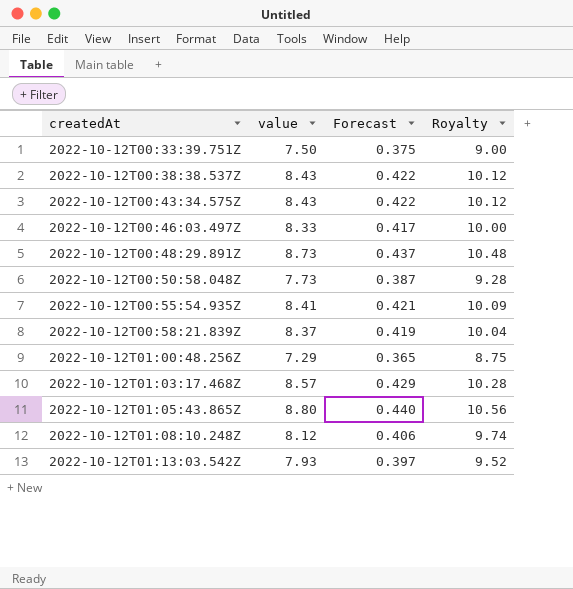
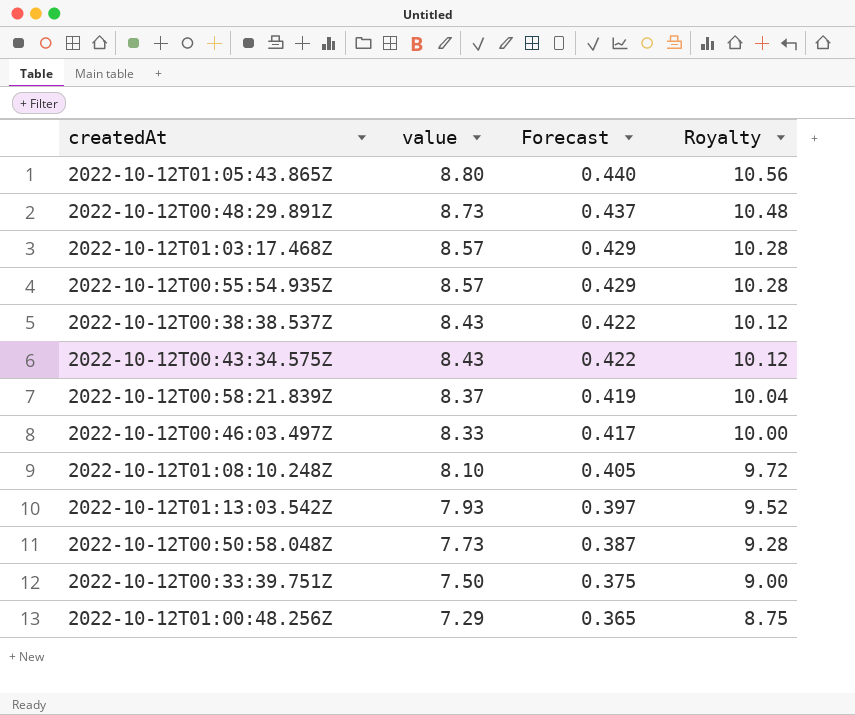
row order: createdAt ascending -> value descending
2022-10-12T00:55:54.935Z | value: 8.41 -> 8.57
2022-10-12T00:55:54.935Z | Forecast: 0.421 -> 0.429
2022-10-12T00:55:54.935Z | Royalty: 10.09 -> 10.28
2022-10-12T01:08:10.248Z | value: 8.12 -> 8.10
2022-10-12T01:08:10.248Z | Forecast: 0.406 -> 0.405
2022-10-12T01:08:10.248Z | Royalty: 9.74 -> 9.72

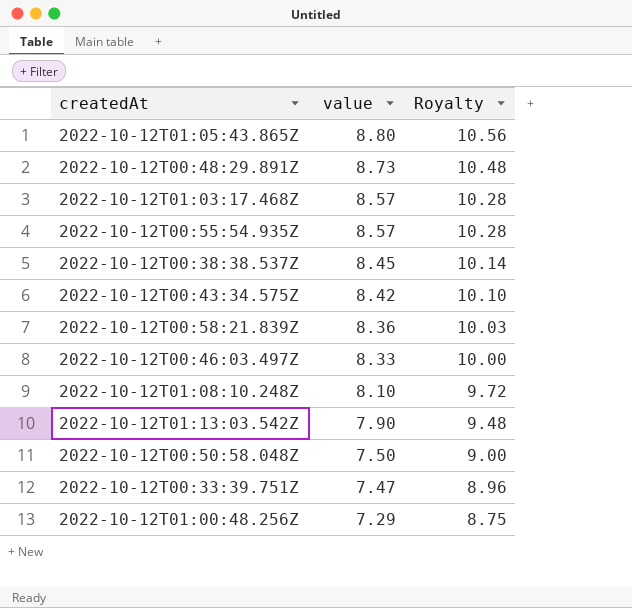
column Forecast | formula: [value] * 0.05 -> none
2022-10-12T00:38:38.537Z | value: 8.43 -> 8.45
2022-10-12T00:38:38.537Z | Royalty: 10.12 -> 10.14
2022-10-12T00:43:34.575Z | value: 8.43 -> 8.42
2022-10-12T00:43:34.575Z | Royalty: 10.12 -> 10.10
2022-10-12T00:58:21.839Z | value: 8.37 -> 8.36
2022-10-12T00:58:21.839Z | Royalty: 10.04 -> 10.03
2022-10-12T01:13:03.542Z | value: 7.93 -> 7.90
2022-10-12T01:13:03.542Z | Royalty: 9.52 -> 9.48
2022-10-12T00:50:58.048Z | value: 7.73 -> 7.50
2022-10-12T00:50:58.048Z | Royalty: 9.28 -> 9.00
2022-10-12T00:33:39.751Z | value: 7.50 -> 7.47
2022-10-12T00:33:39.751Z | Royalty: 9.00 -> 8.96

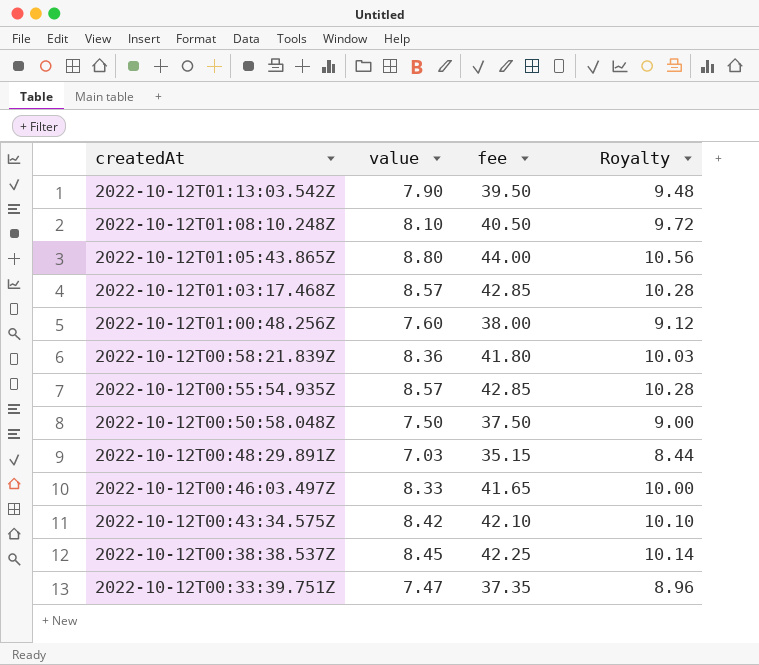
row order: value descending -> createdAt descending
column fee | formula: none -> [value] * 5
2022-10-12T01:00:48.256Z | value: 7.29 -> 7.60
2022-10-12T01:00:48.256Z | Royalty: 8.75 -> 9.12
2022-10-12T00:48:29.891Z | value: 8.73 -> 7.03
2022-10-12T00:48:29.891Z | Royalty: 10.48 -> 8.44

